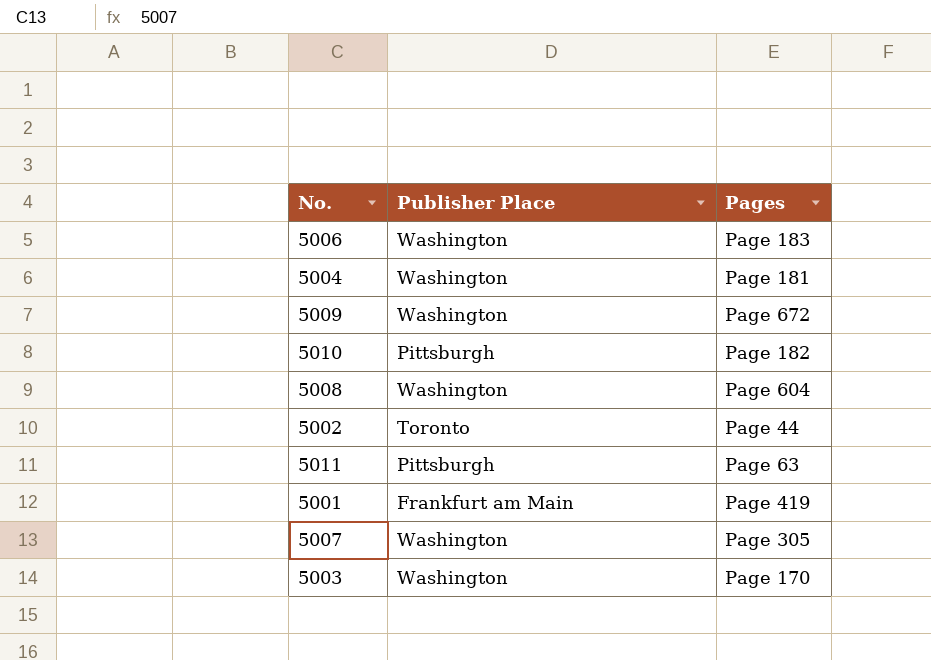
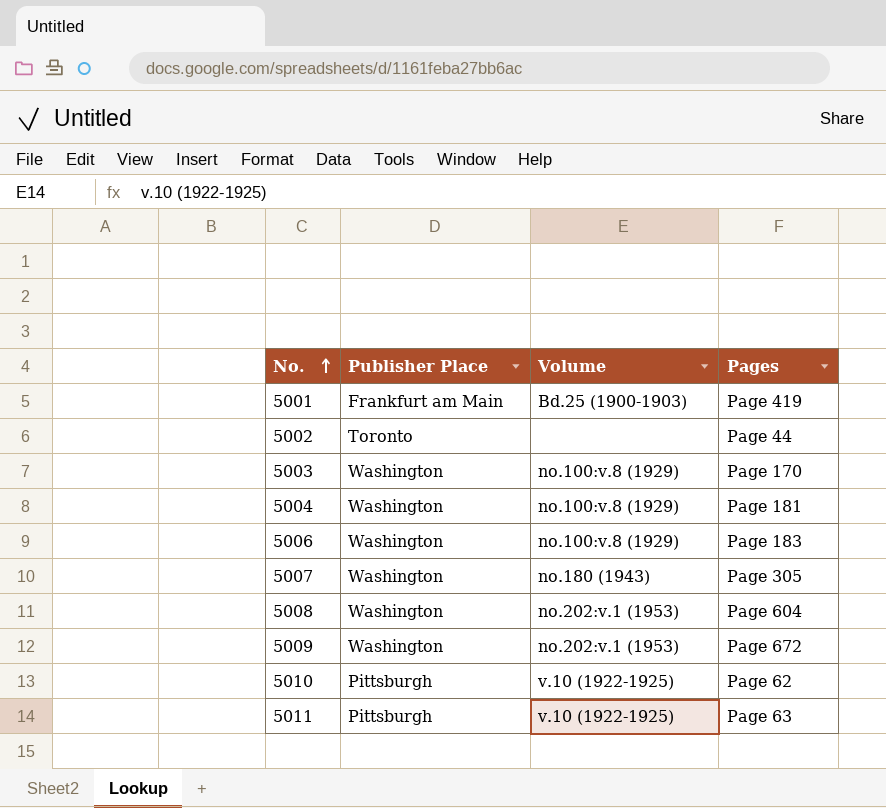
row order: none -> No. ascending
column Volume | position: none -> 3
5010 | Pages: Page 182 -> Page 62

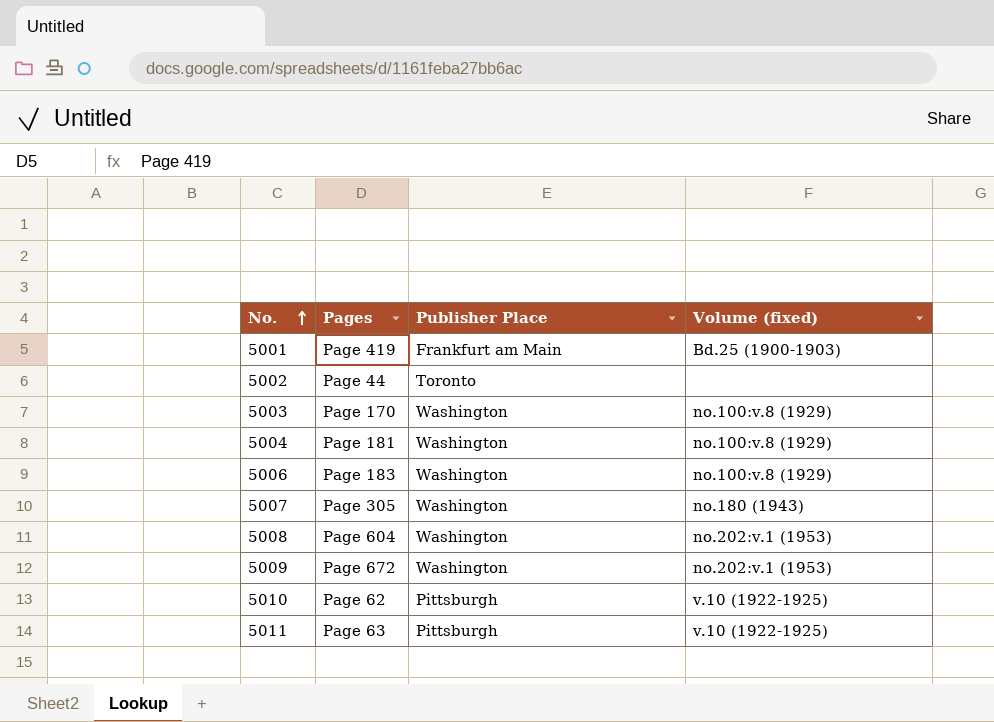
column Pages | position: 4 -> 2
column name: Volume -> Volume (fixed)

